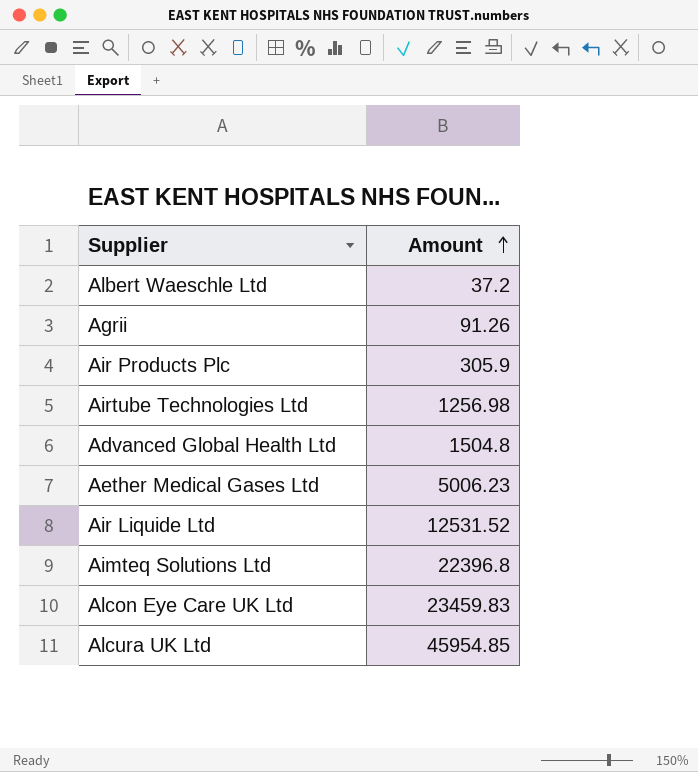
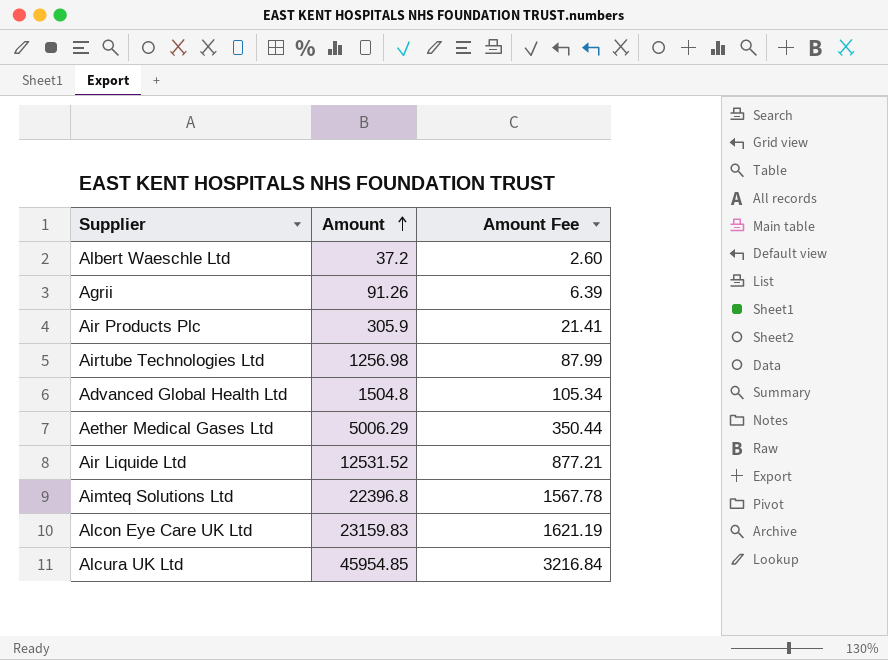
column Amount Fee | formula: none -> [Amount] * 0.07
Aether Medical Gases Ltd | Amount: 5006.23 -> 5006.29
Alcon Eye Care UK Ltd | Amount: 23459.83 -> 23159.83

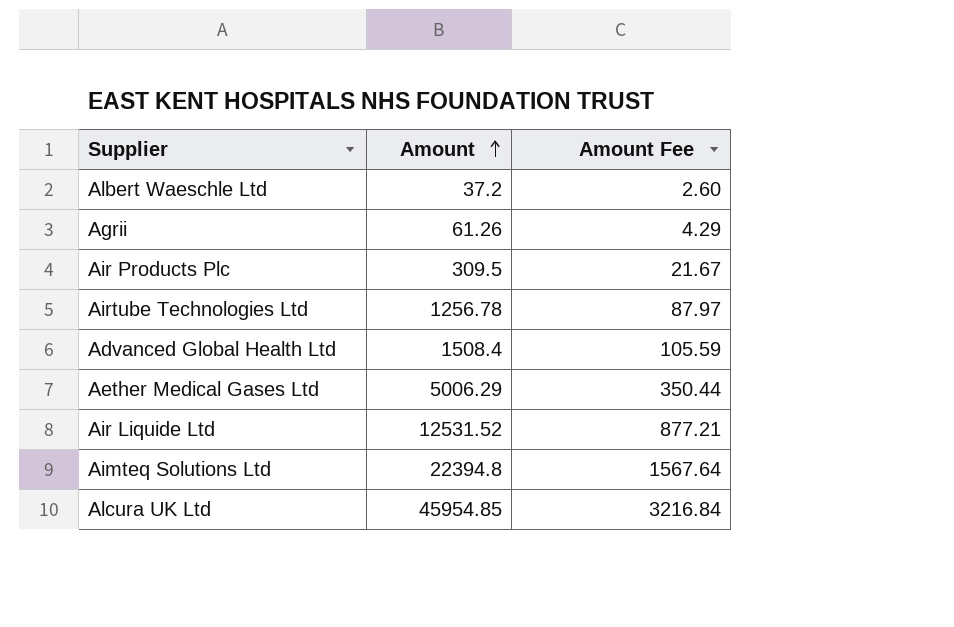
row Alcon Eye Care UK Ltd: 23159.83 | 1621.19 -> none
Agrii | Amount: 91.26 -> 61.26
Agrii | Amount Fee: 6.39 -> 4.29
Air Products Plc | Amount: 305.9 -> 309.5
Air Products Plc | Amount Fee: 21.41 -> 21.67
Airtube Technologies Ltd | Amount: 1256.98 -> 1256.78
Airtube Technologies Ltd | Amount Fee: 87.99 -> 87.97
Advanced Global Health Ltd | Amount: 1504.8 -> 1508.4
Advanced Global Health Ltd | Amount Fee: 105.34 -> 105.59
Aimteq Solutions Ltd | Amount: 22396.8 -> 22394.8
Aimteq Solutions Ltd | Amount Fee: 1567.78 -> 1567.64

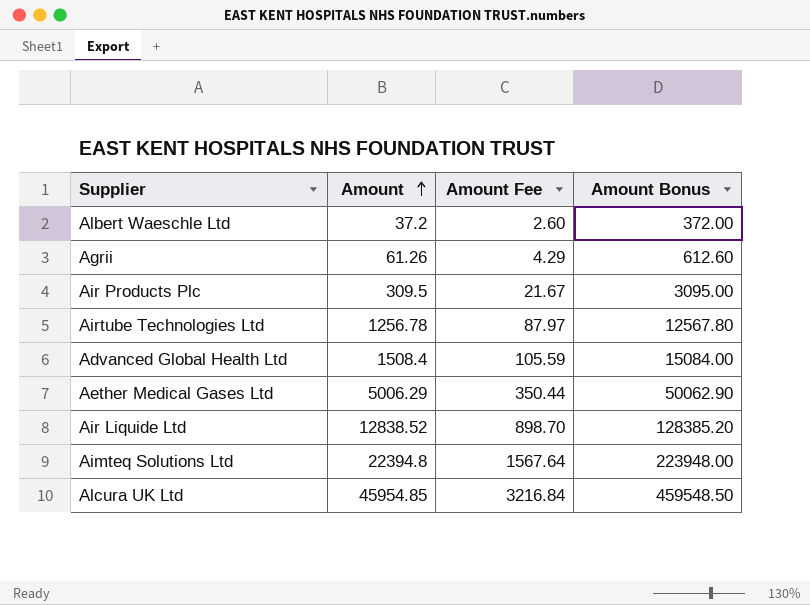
column Amount Bonus | formula: none -> [Amount] * 10
Air Liquide Ltd | Amount: 12531.52 -> 12838.52
Air Liquide Ltd | Amount Fee: 877.21 -> 898.70

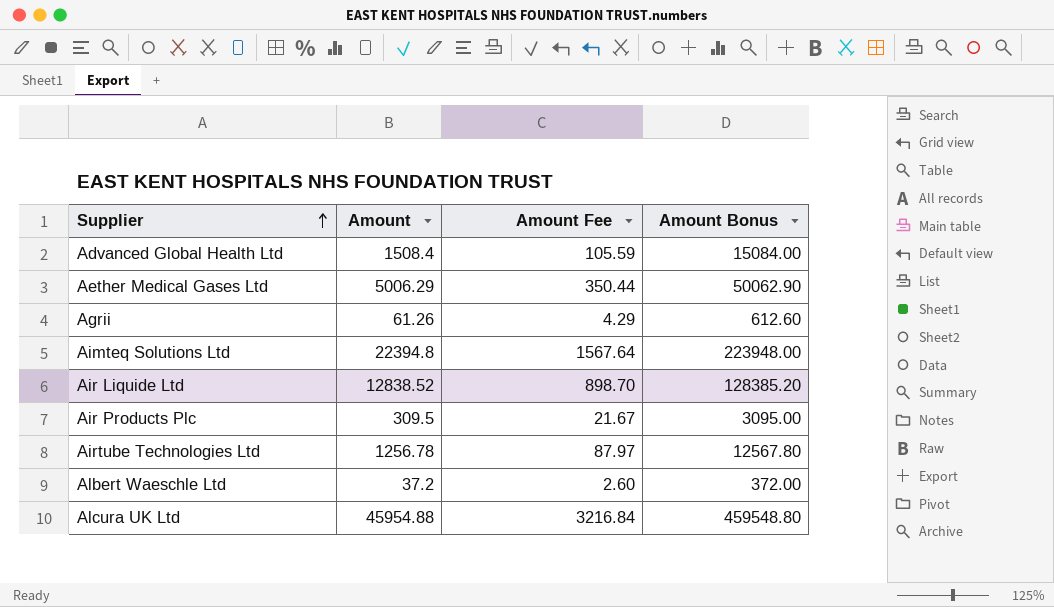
row order: Amount ascending -> Supplier ascending
Alcura UK Ltd | Amount: 45954.85 -> 45954.88
Alcura UK Ltd | Amount Bonus: 459548.50 -> 459548.80

